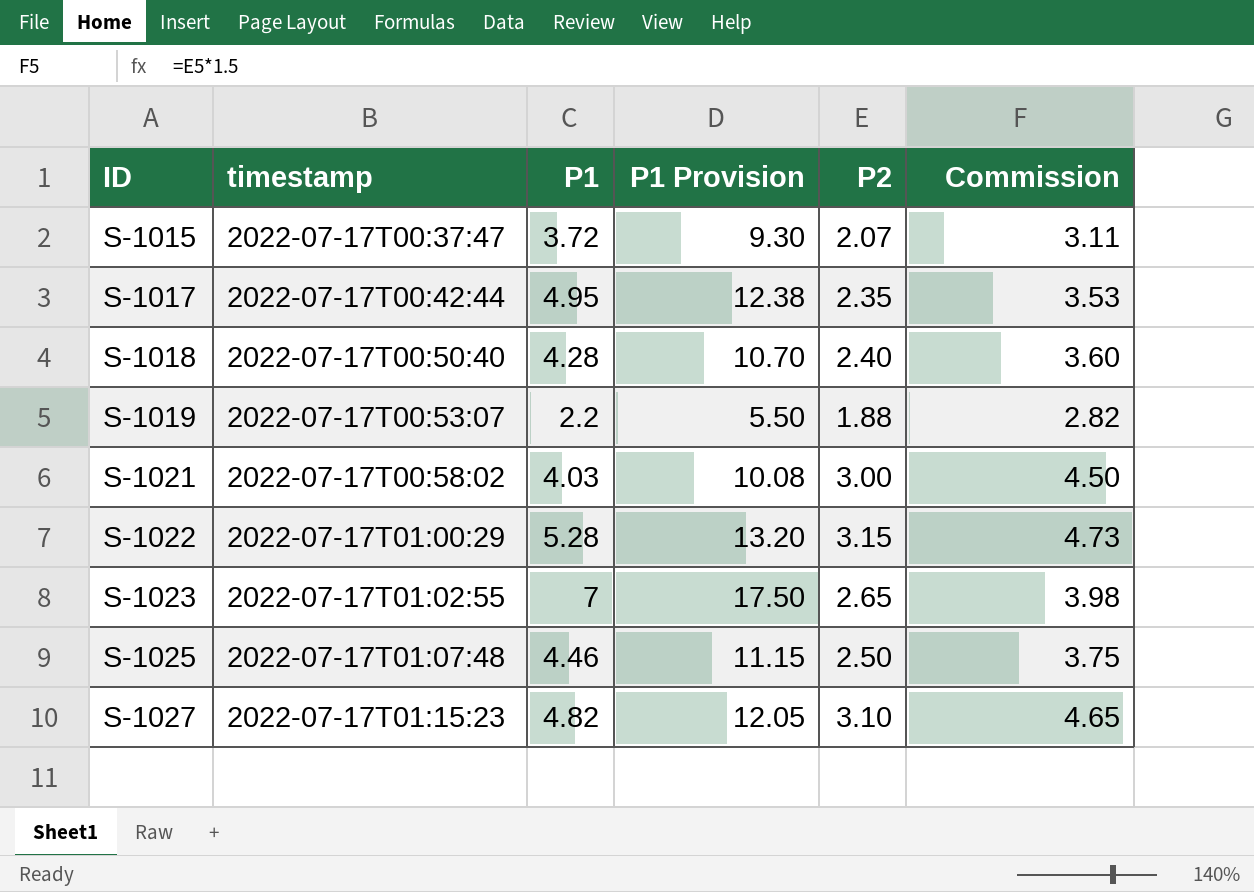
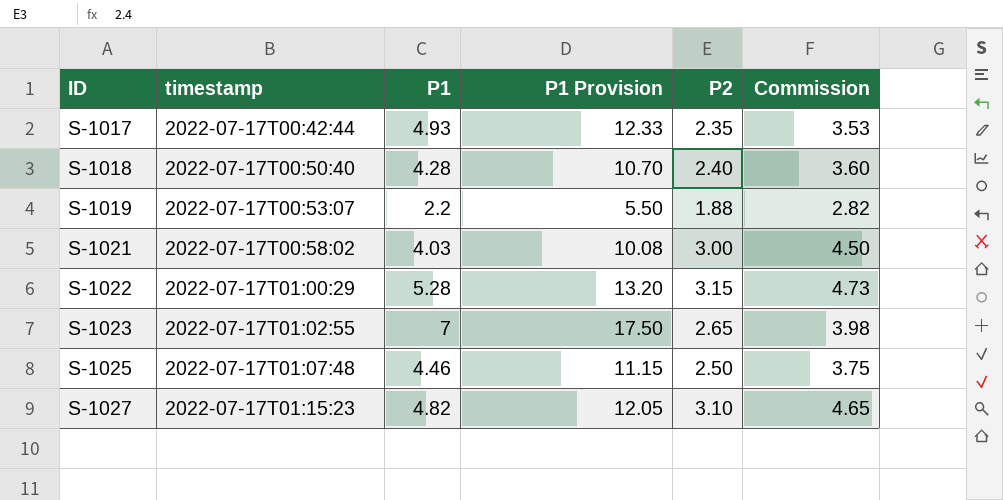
row S-1015: 2022-07-17T00:37:47 | 3.72 | 9.30 | 2.07 | 3.11 -> none
S-1017 | P1: 4.95 -> 4.93
S-1017 | P1 Provision: 12.38 -> 12.33

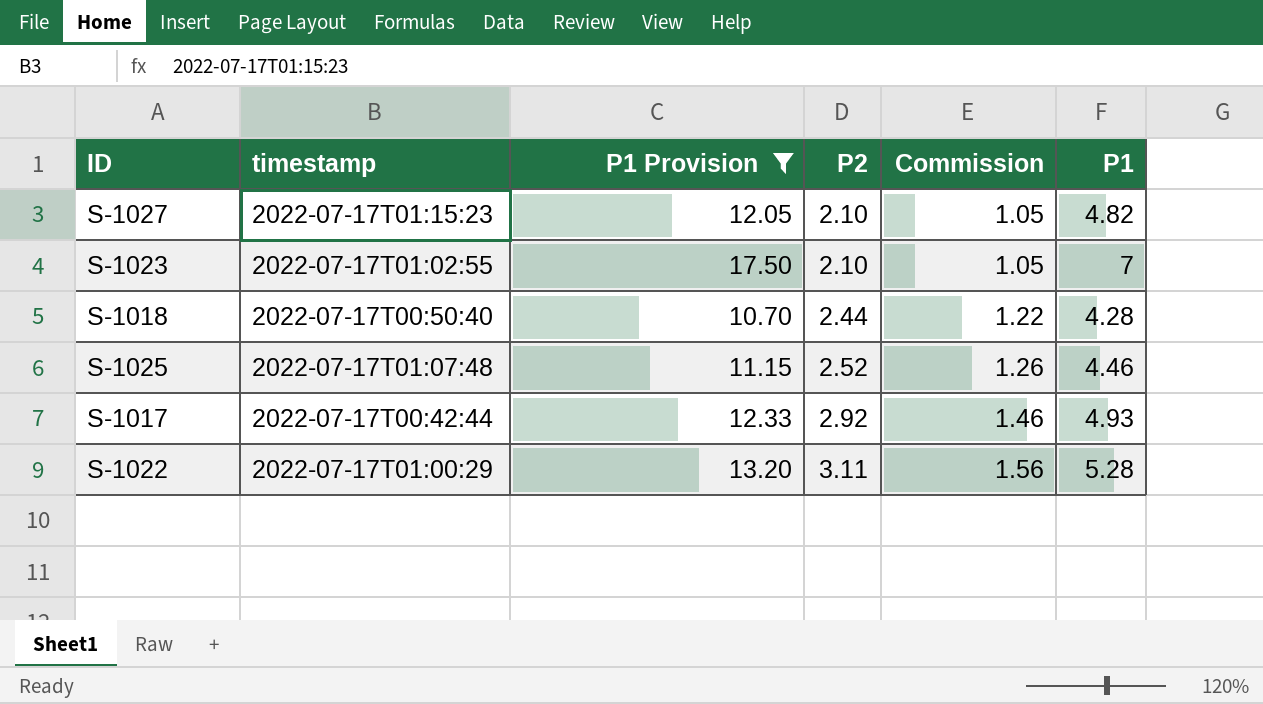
filter: none -> P1 Provision >= 10.70
row order: ID ascending -> P2 ascending
column Commission | formula: [P2] * 1.5 -> [P2] * 0.5
column P1 | position: 3 -> 6
S-1027 | P2: 3.10 -> 2.10
S-1023 | P2: 2.65 -> 2.10
S-1018 | P2: 2.40 -> 2.44
S-1025 | P2: 2.50 -> 2.52
S-1017 | P2: 2.35 -> 2.92
S-1022 | P2: 3.15 -> 3.11

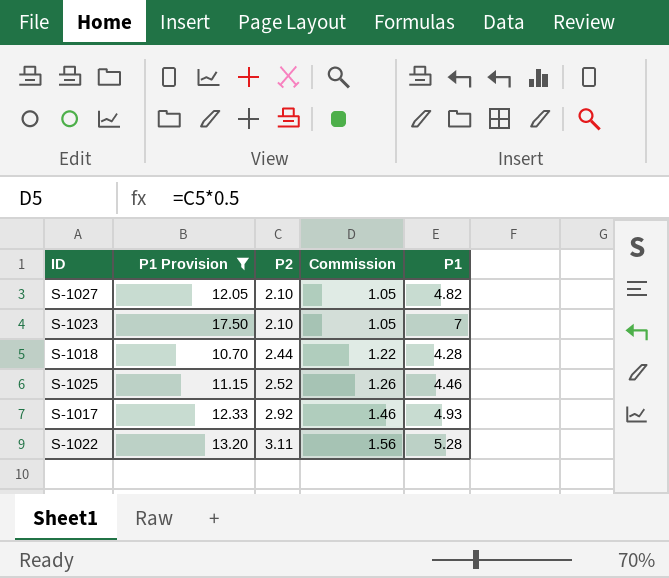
column timestamp | position: 2 -> none

